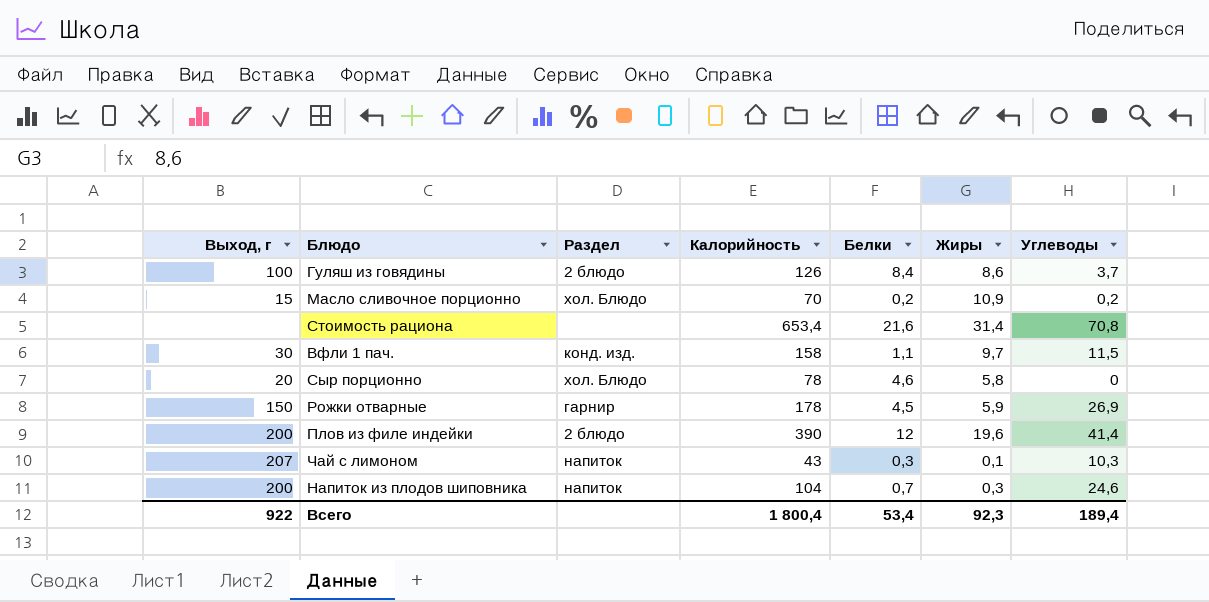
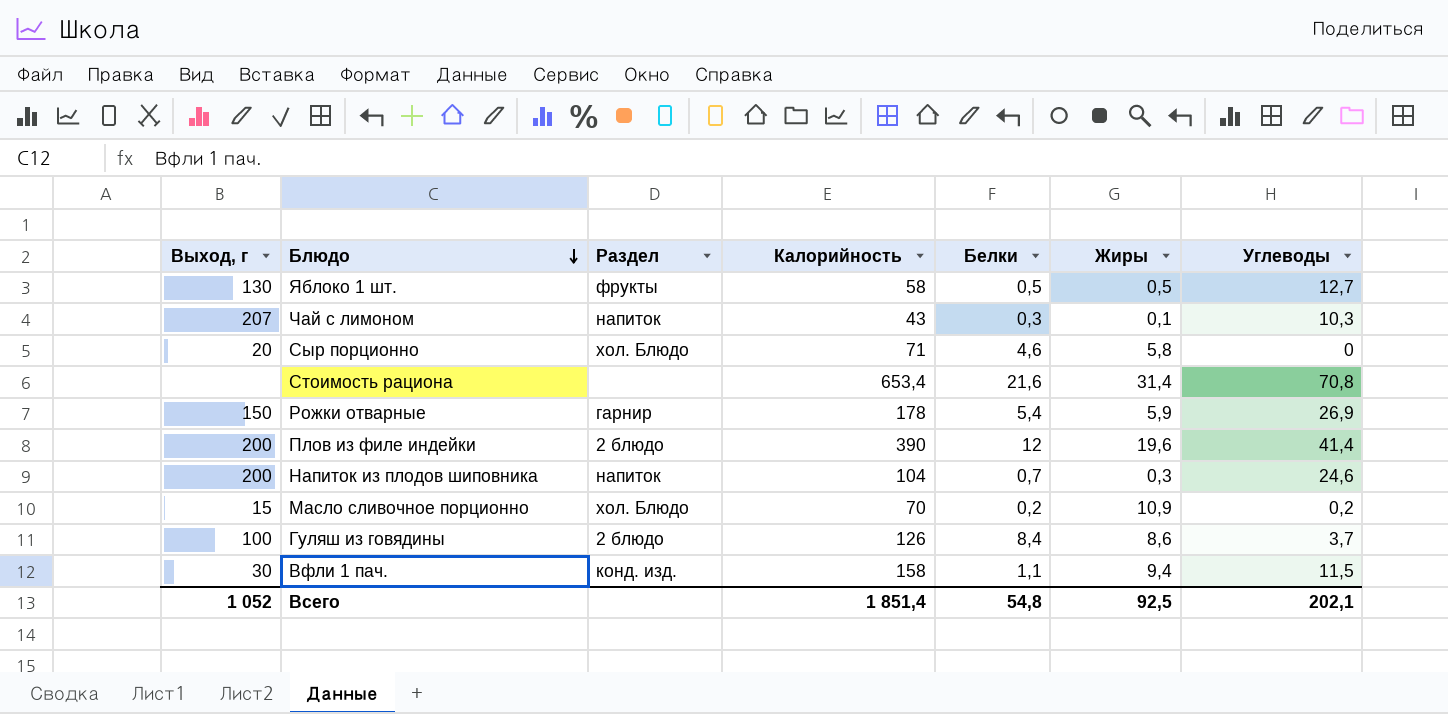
row order: none -> Блюдо descending
row Яблоко 1 шт.: none -> 130 | фрукты | 58 | 0,5 | 0,5 | 12,7
Сыр порционно | Калорийность: 78 -> 71
Рожки отварные | Белки: 4,5 -> 5,4
Вфли 1 пач. | Жиры: 9,7 -> 9,4
Всего | Выход, г: 922 -> 1 052
Всего | Калорийность: 1 800,4 -> 1 851,4
Всего | Белки: 53,4 -> 54,8
Всего | Жиры: 92,3 -> 92,5
Всего | Углеводы: 189,4 -> 202,1

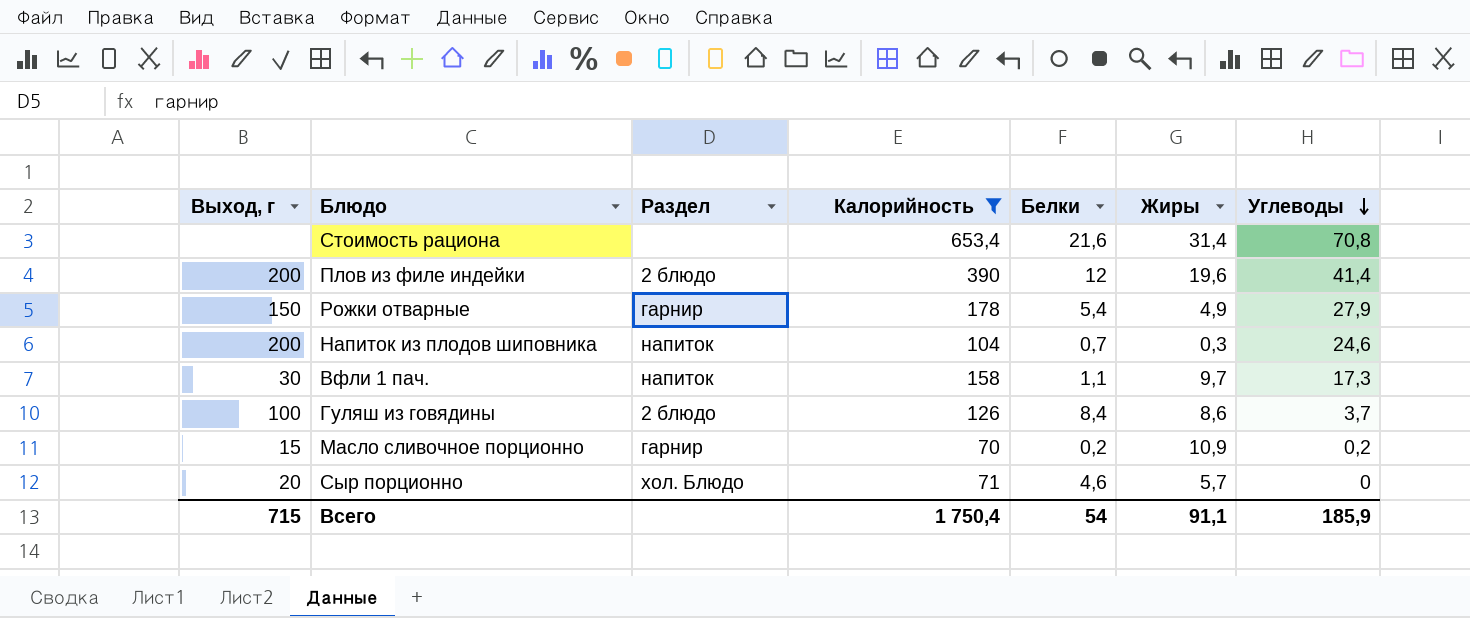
filter: none -> Калорийность >= 70
row order: Блюдо descending -> Углеводы descending
Рожки отварные | Жиры: 5,9 -> 4,9
Рожки отварные | Углеводы: 26,9 -> 27,9
Вфли 1 пач. | Раздел: конд. изд. -> напиток
Вфли 1 пач. | Жиры: 9,4 -> 9,7
Вфли 1 пач. | Углеводы: 11,5 -> 17,3
Масло сливочное порционно | Раздел: хол. Блюдо -> гарнир
Сыр порционно | Жиры: 5,8 -> 5,7
Всего | Выход, г: 1 052 -> 715
Всего | Калорийность: 1 851,4 -> 1 750,4
Всего | Белки: 54,8 -> 54
Всего | Жиры: 92,5 -> 91,1
Всего | Углеводы: 202,1 -> 185,9

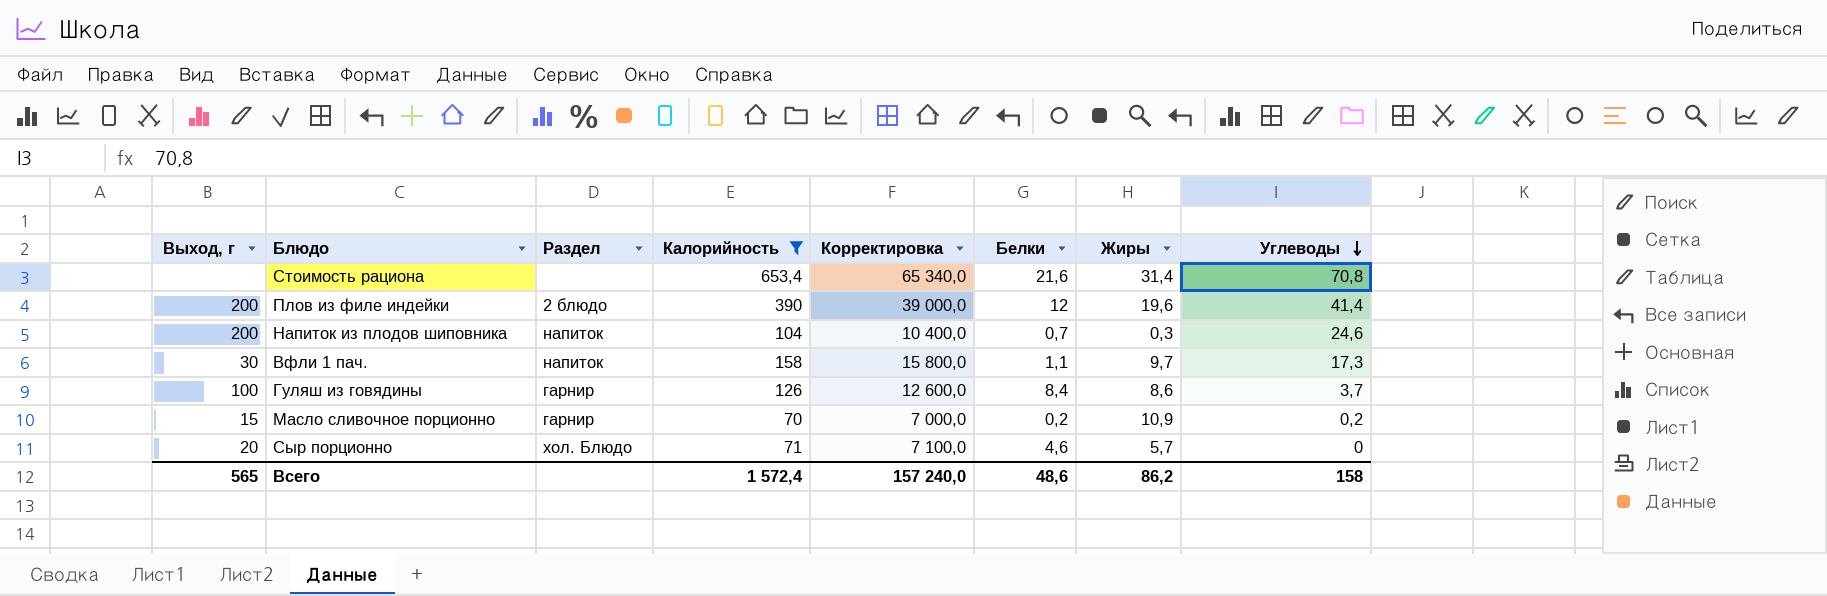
column Корректировка | formula: none -> [Калорийность] * 100
row Рожки отварные: 150 | гарнир | 178 | 5,4 | 4,9 | 27,9 -> none
Гуляш из говядины | Раздел: 2 блюдо -> гарнир
Всего | Выход, г: 715 -> 565
Всего | Калорийность: 1 750,4 -> 1 572,4
Всего | Белки: 54 -> 48,6
Всего | Жиры: 91,1 -> 86,2
Всего | Углеводы: 185,9 -> 158

